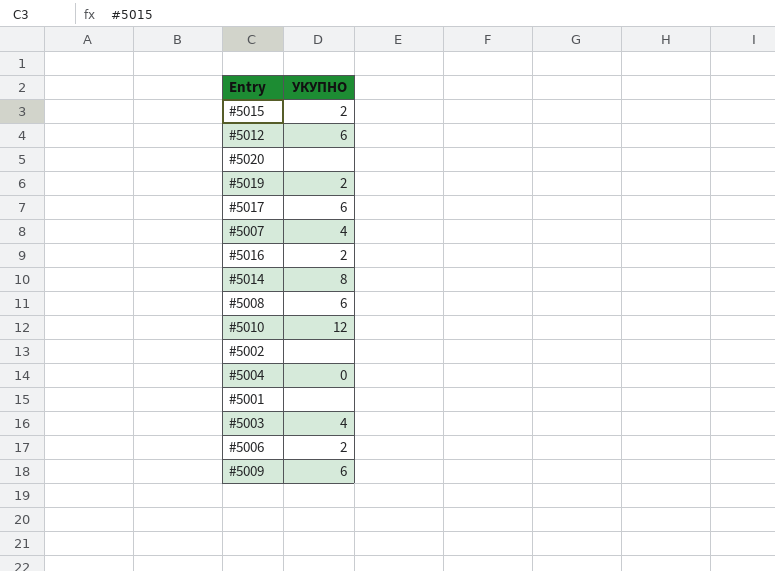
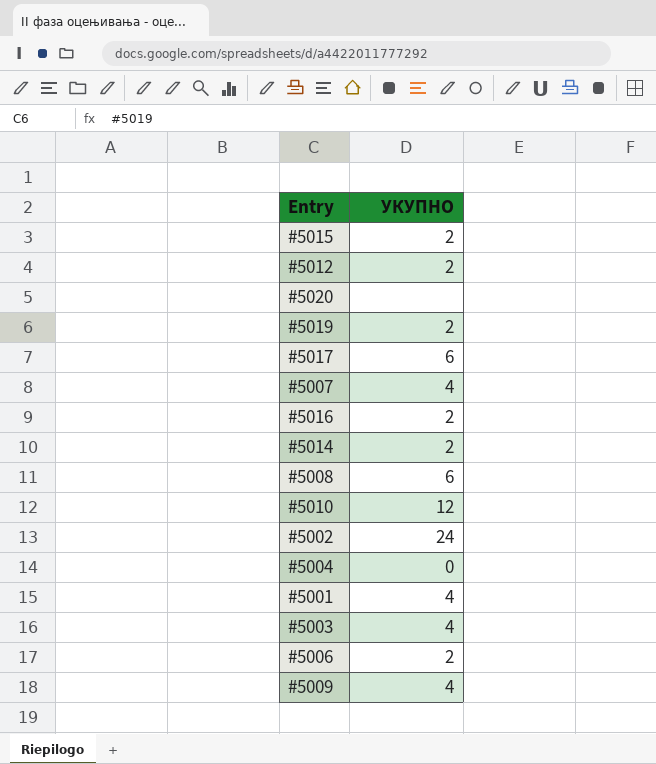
#5012 | УКУПНО: 6 -> 2
#5014 | УКУПНО: 8 -> 2
#5002 | УКУПНО: none -> 24
#5001 | УКУПНО: none -> 4
#5009 | УКУПНО: 6 -> 4

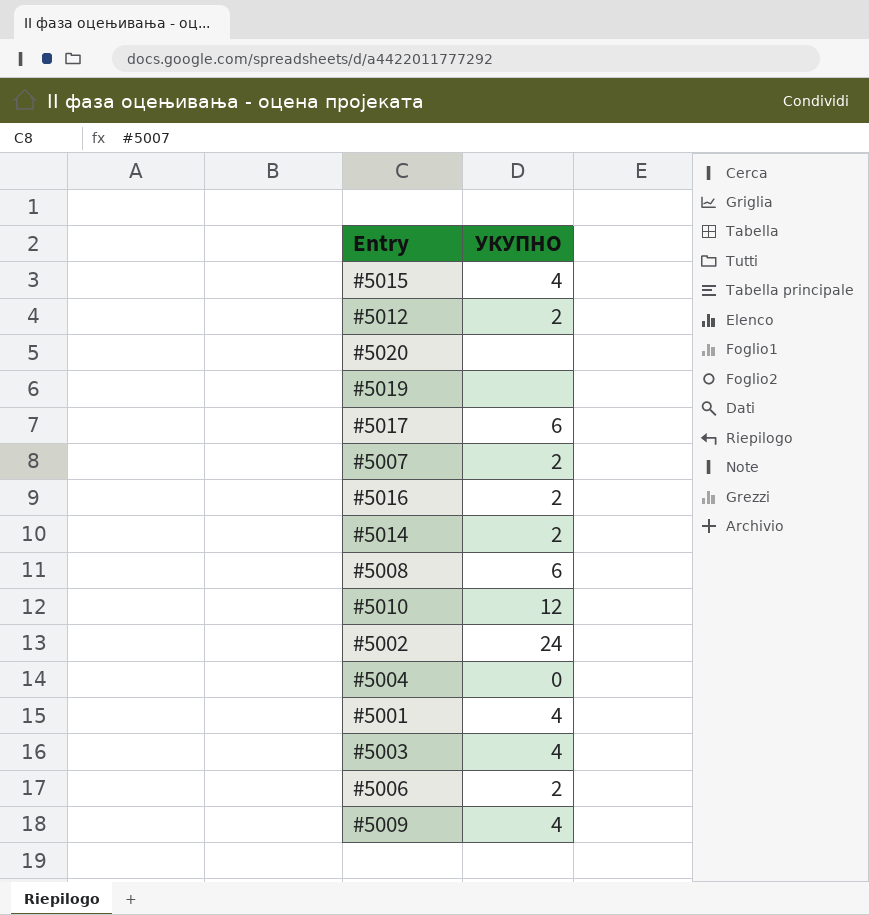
#5015 | УКУПНО: 2 -> 4
#5019 | УКУПНО: 2 -> none
#5007 | УКУПНО: 4 -> 2

